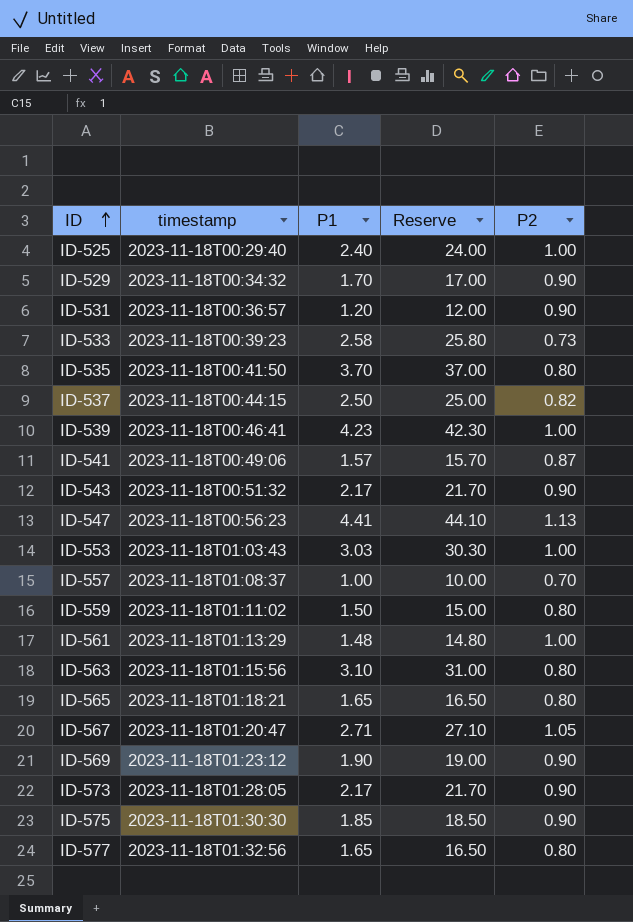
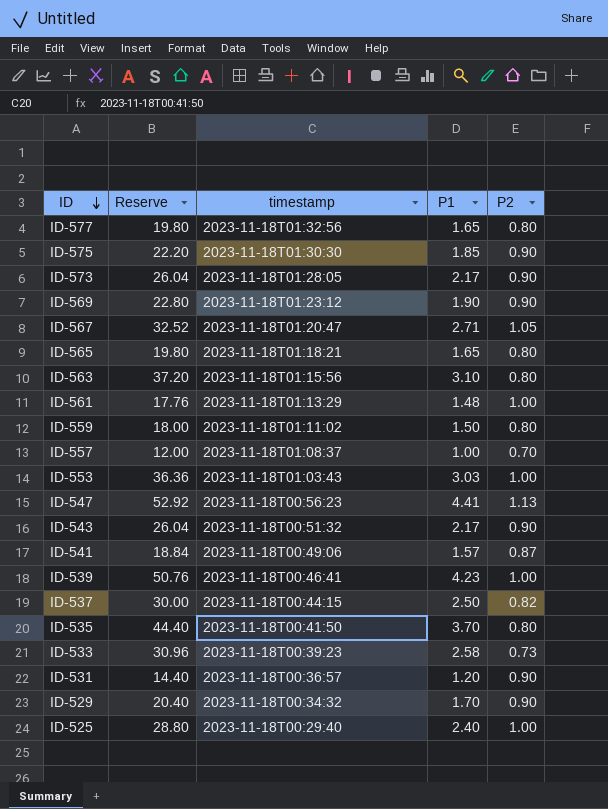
row order: ID ascending -> ID descending
column Reserve | formula: [P1] * 10 -> [P1] * 12
column Reserve | position: 4 -> 2

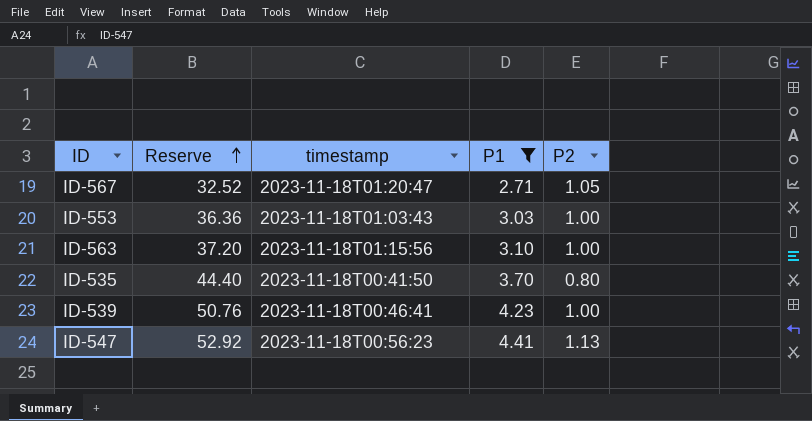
filter: none -> P1 >= 2.71
row order: ID descending -> Reserve ascending
ID-563 | P2: 0.80 -> 1.00

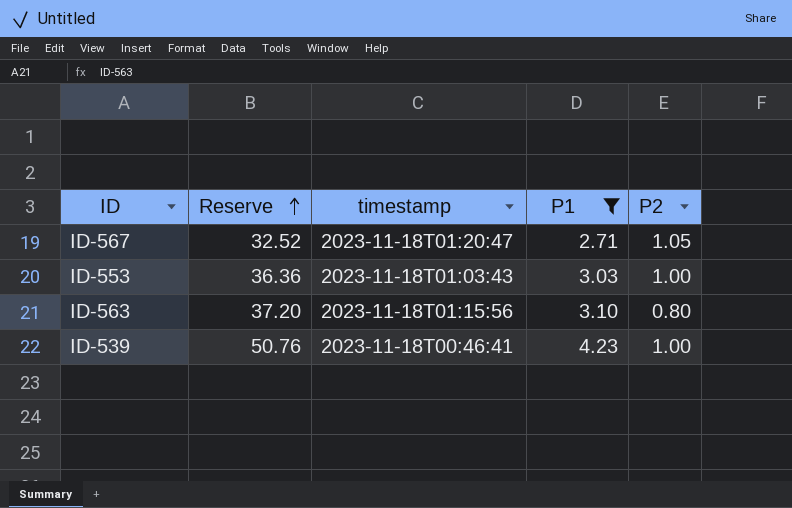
row ID-535: 44.40 | 2023-11-18T00:41:50 | 3.70 | 0.80 -> none
row ID-547: 52.92 | 2023-11-18T00:56:23 | 4.41 | 1.13 -> none
ID-563 | P2: 1.00 -> 0.80

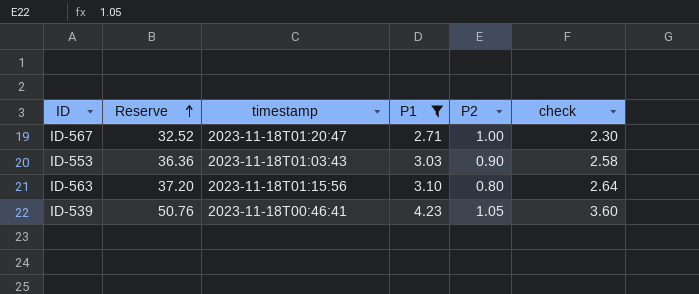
column check | formula: none -> [P1] * 0.85
ID-567 | P2: 1.05 -> 1.00
ID-553 | P2: 1.00 -> 0.90
ID-539 | P2: 1.00 -> 1.05

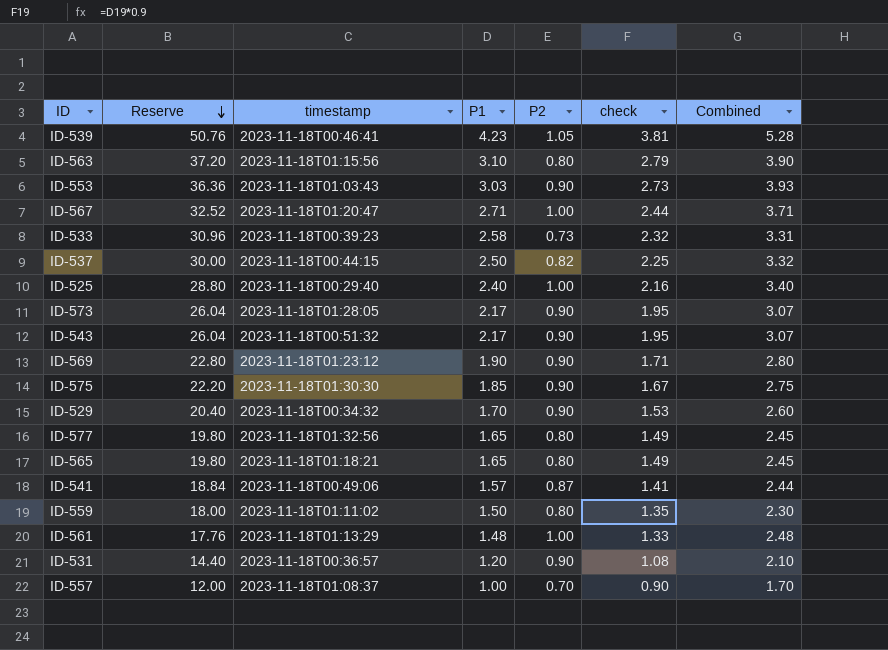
filter: P1 >= 2.71 -> none
row order: Reserve ascending -> Reserve descending
column check | formula: [P1] * 0.85 -> [P1] * 0.9
column Combined | formula: none -> [P1] + [P2]

